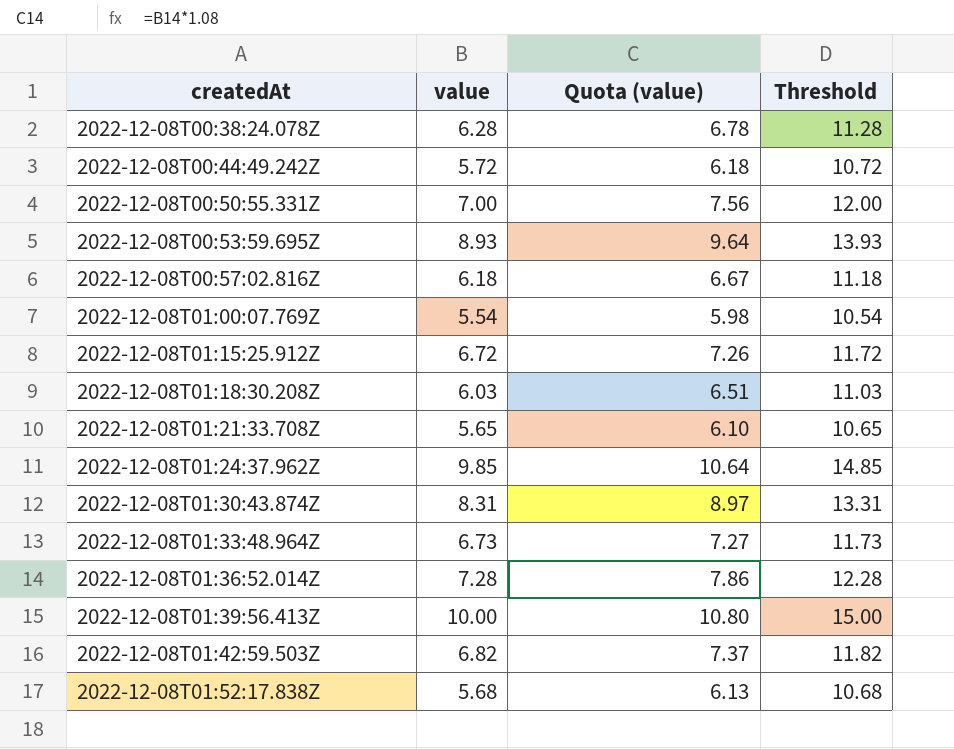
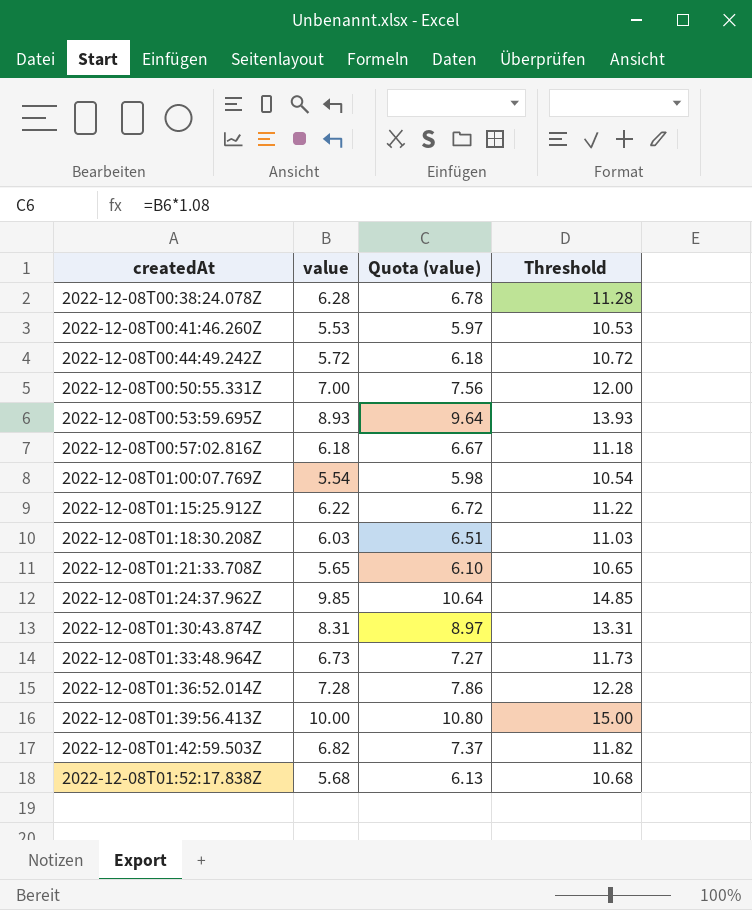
row 2022-12-08T00:41:46.260Z: none -> 5.53 | 5.97 | 10.53
2022-12-08T01:15:25.912Z | value: 6.72 -> 6.22
2022-12-08T01:15:25.912Z | Quota (value): 7.26 -> 6.72
2022-12-08T01:15:25.912Z | Threshold: 11.72 -> 11.22

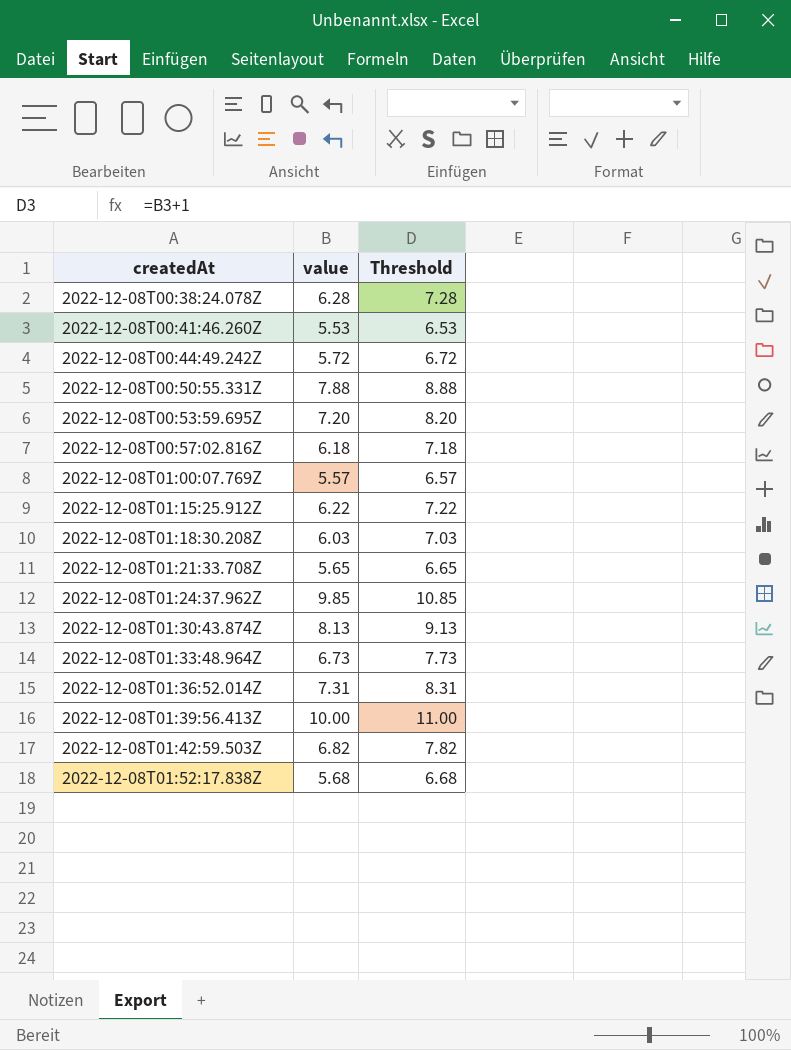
column Quota (value) | formula: [value] * 1.08 -> none
column Threshold | formula: [value] + 5 -> [value] + 1
2022-12-08T00:50:55.331Z | value: 7.00 -> 7.88
2022-12-08T00:53:59.695Z | value: 8.93 -> 7.20
2022-12-08T01:00:07.769Z | value: 5.54 -> 5.57
2022-12-08T01:30:43.874Z | value: 8.31 -> 8.13
2022-12-08T01:36:52.014Z | value: 7.28 -> 7.31

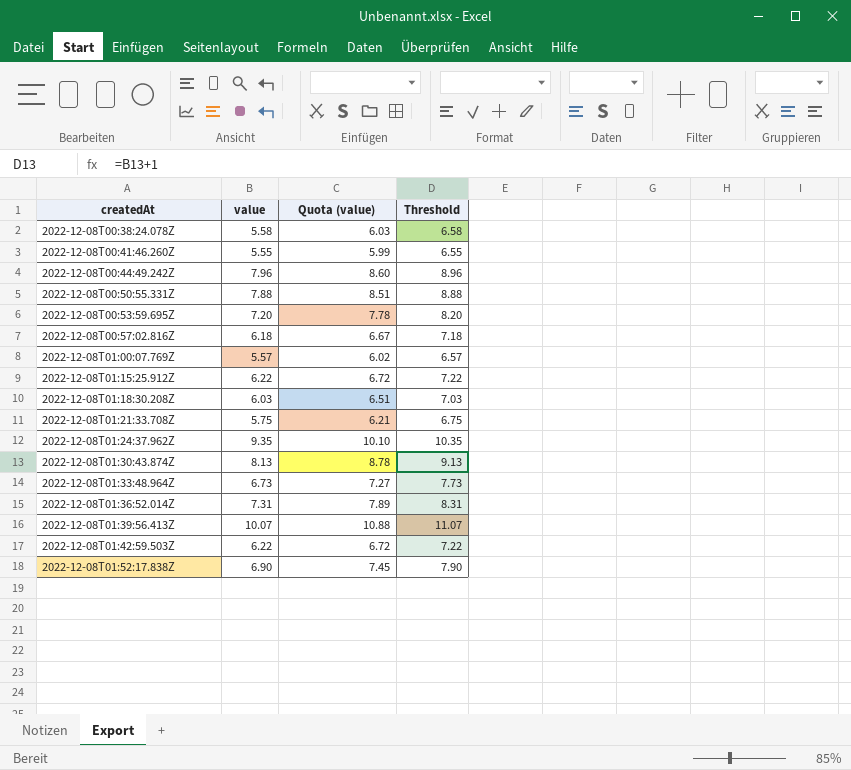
column Quota (value) | formula: none -> [value] * 1.08
2022-12-08T00:38:24.078Z | value: 6.28 -> 5.58
2022-12-08T00:38:24.078Z | Threshold: 7.28 -> 6.58
2022-12-08T00:41:46.260Z | value: 5.53 -> 5.55
2022-12-08T00:41:46.260Z | Threshold: 6.53 -> 6.55
2022-12-08T00:44:49.242Z | value: 5.72 -> 7.96
2022-12-08T00:44:49.242Z | Threshold: 6.72 -> 8.96
2022-12-08T01:21:33.708Z | value: 5.65 -> 5.75
2022-12-08T01:21:33.708Z | Threshold: 6.65 -> 6.75
2022-12-08T01:24:37.962Z | value: 9.85 -> 9.35
2022-12-08T01:24:37.962Z | Threshold: 10.85 -> 10.35
2022-12-08T01:39:56.413Z | value: 10.00 -> 10.07
2022-12-08T01:39:56.413Z | Threshold: 11.00 -> 11.07
2022-12-08T01:42:59.503Z | value: 6.82 -> 6.22
2022-12-08T01:42:59.503Z | Threshold: 7.82 -> 7.22
2022-12-08T01:52:17.838Z | value: 5.68 -> 6.90
2022-12-08T01:52:17.838Z | Threshold: 6.68 -> 7.90

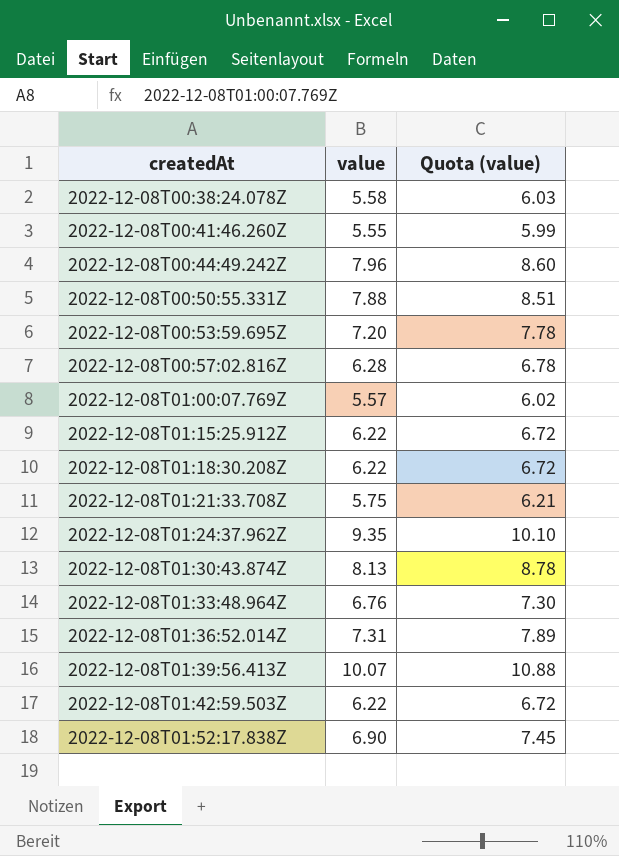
column Threshold | formula: [value] + 1 -> none
2022-12-08T00:57:02.816Z | value: 6.18 -> 6.28
2022-12-08T00:57:02.816Z | Quota (value): 6.67 -> 6.78
2022-12-08T01:18:30.208Z | value: 6.03 -> 6.22
2022-12-08T01:18:30.208Z | Quota (value): 6.51 -> 6.72
2022-12-08T01:33:48.964Z | value: 6.73 -> 6.76
2022-12-08T01:33:48.964Z | Quota (value): 7.27 -> 7.30

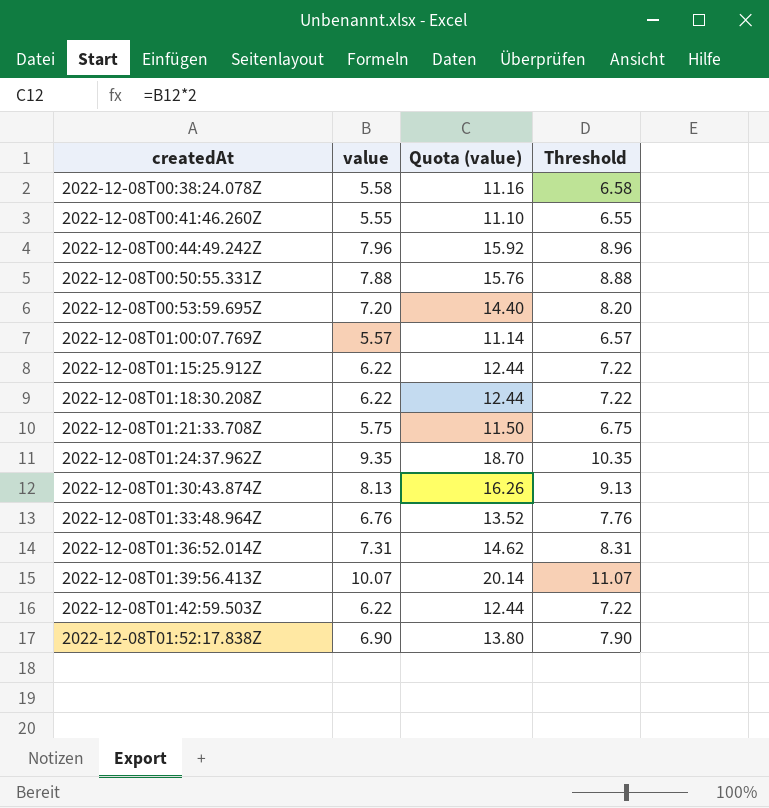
column Quota (value) | formula: [value] * 1.08 -> [value] * 2
column Threshold | formula: none -> [value] + 1
row 2022-12-08T00:57:02.816Z: 6.28 | 6.78 -> none

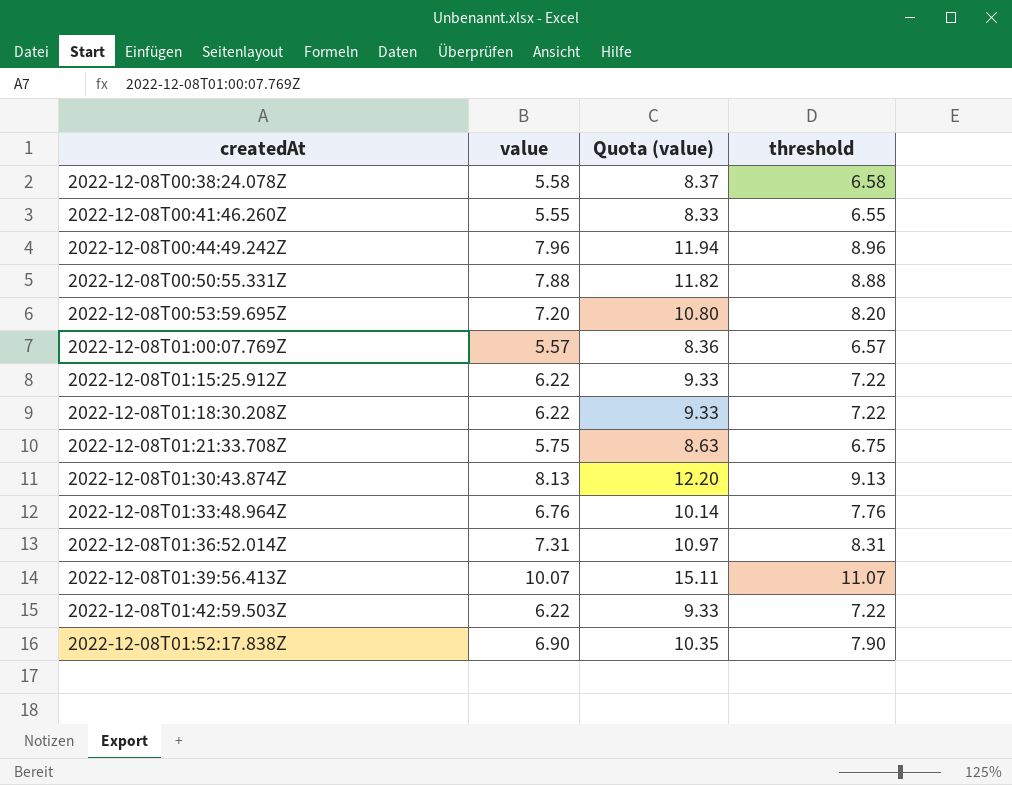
column Quota (value) | formula: [value] * 2 -> [value] * 1.5
column name: Threshold -> threshold
row 2022-12-08T01:24:37.962Z: 9.35 | 18.70 | 10.35 -> none

